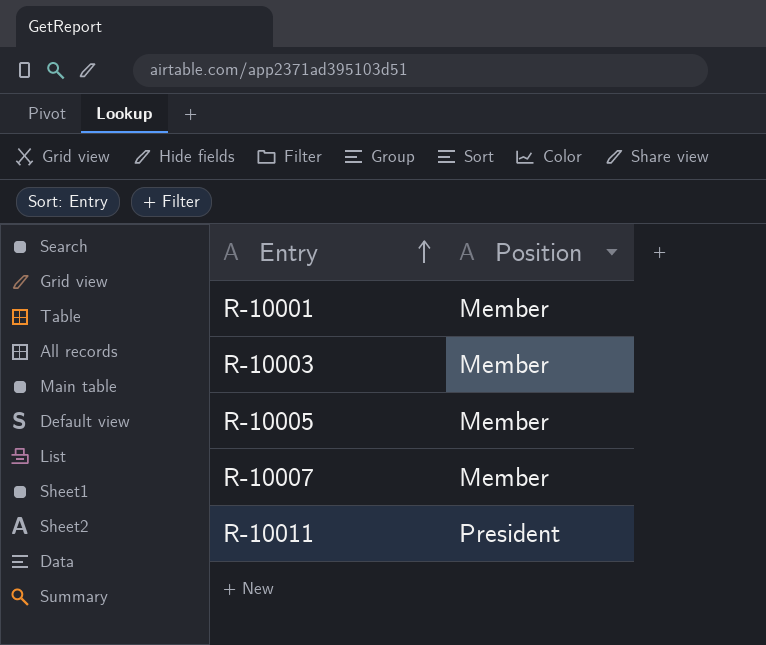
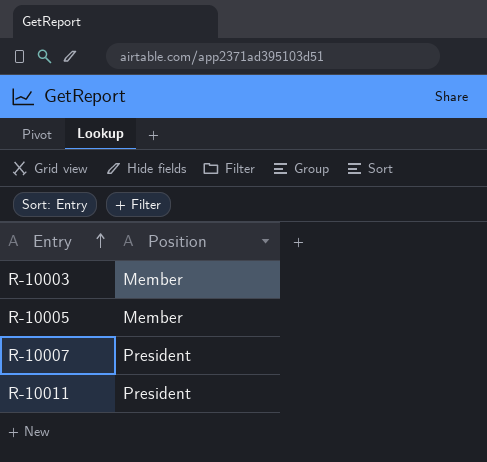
row R-10001: Member -> none
R-10007 | Position: Member -> President

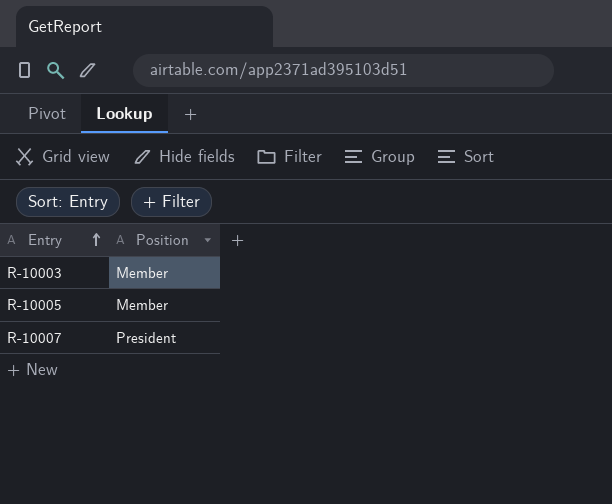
row R-10011: President -> none

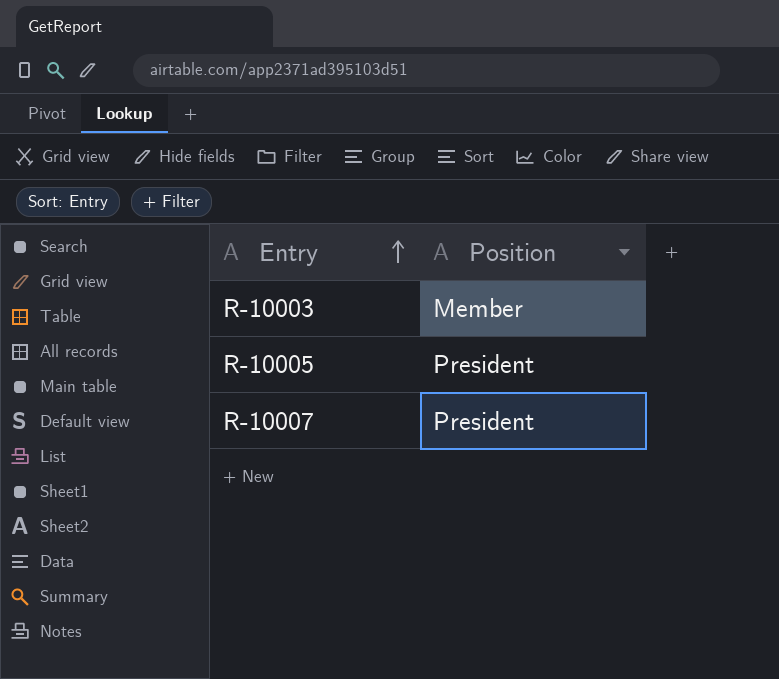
R-10005 | Position: Member -> President

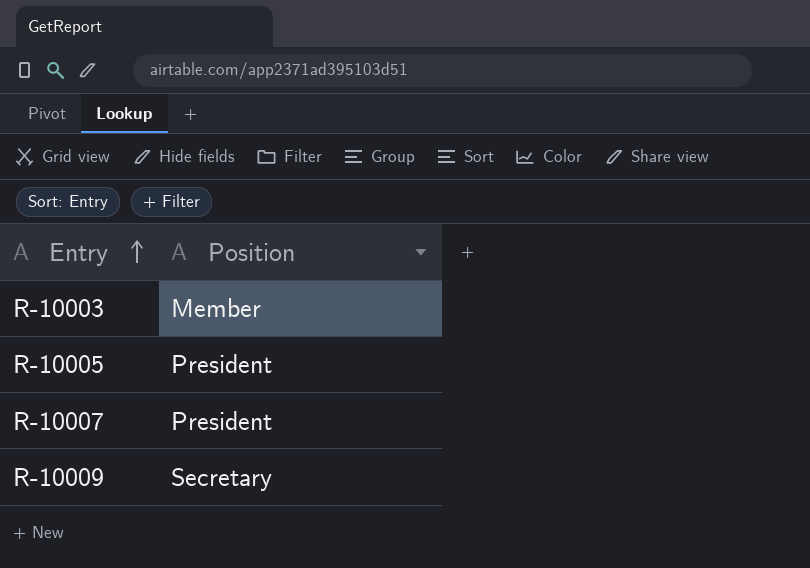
row R-10009: none -> Secretary

